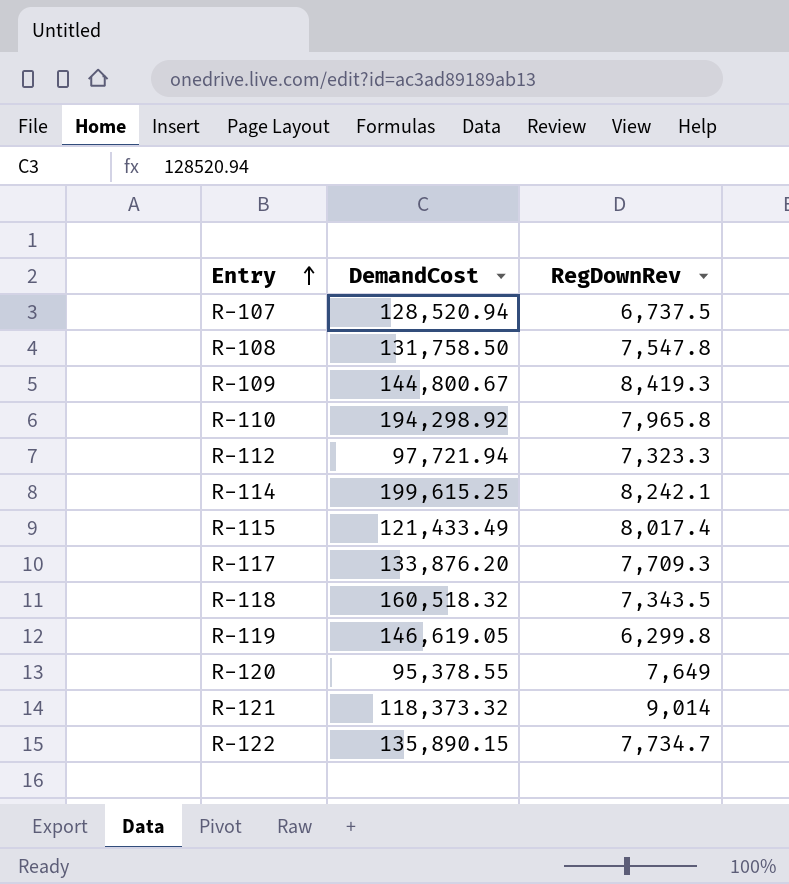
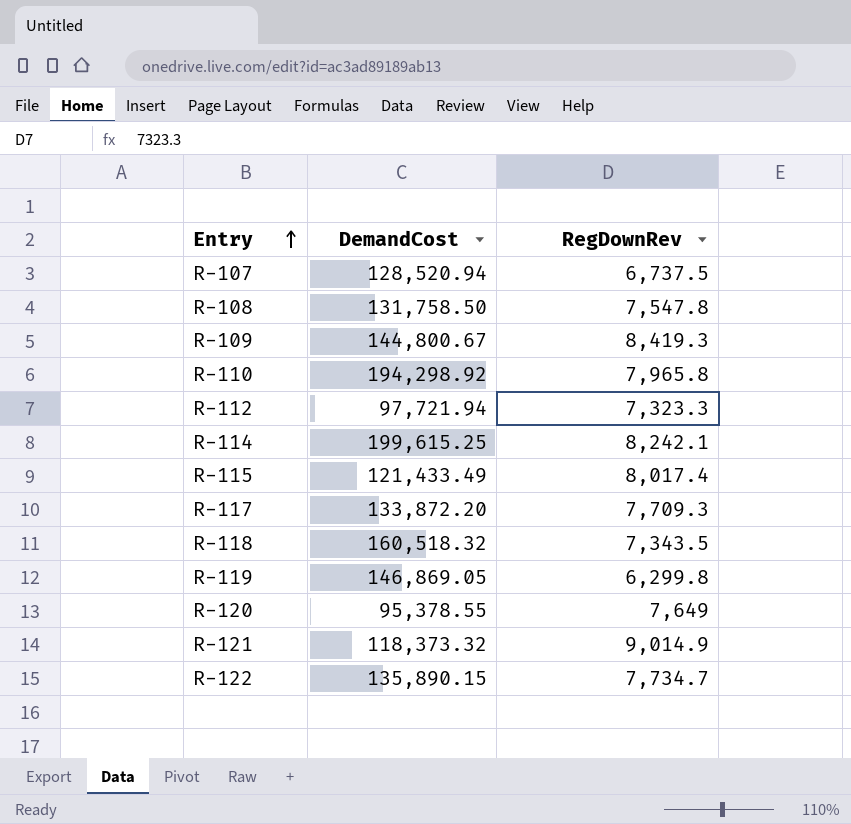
R-117 | DemandCost: 133,876.20 -> 133,872.20
R-119 | DemandCost: 146,619.05 -> 146,869.05
R-121 | RegDownRev: 9,014 -> 9,014.9

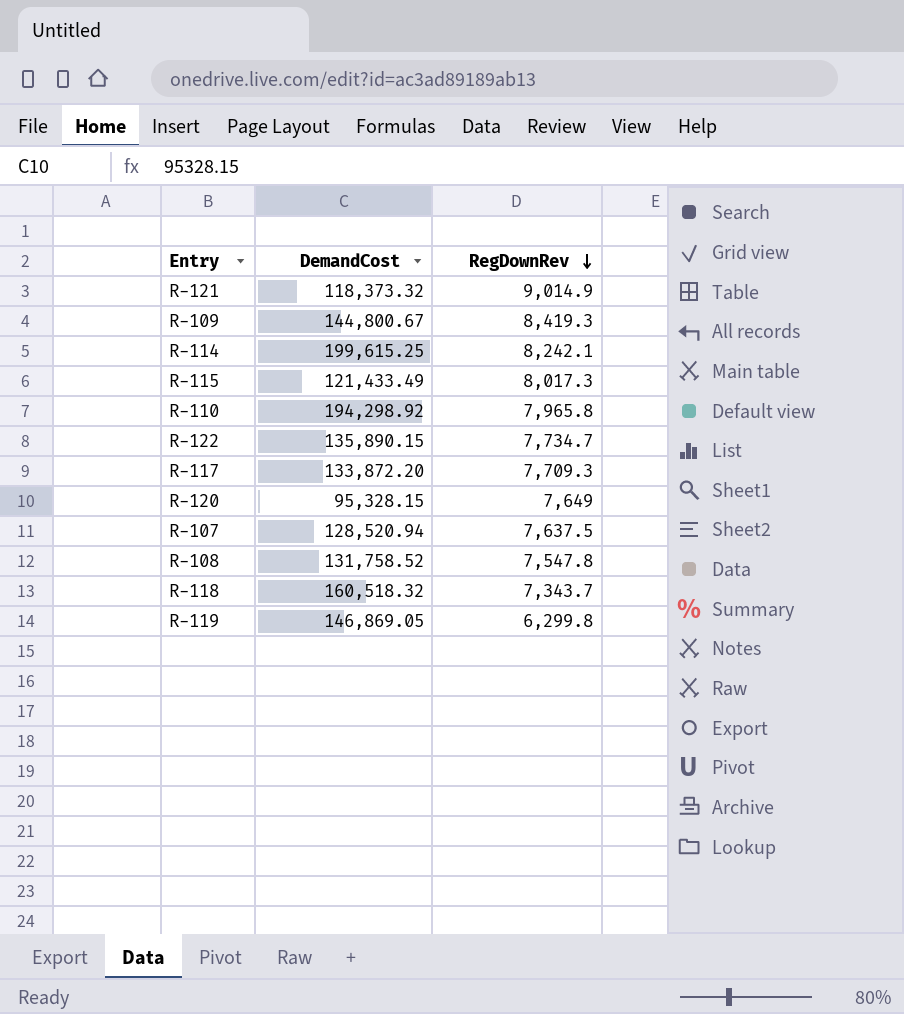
row order: Entry ascending -> RegDownRev descending
row R-112: 97,721.94 | 7,323.3 -> none
R-115 | RegDownRev: 8,017.4 -> 8,017.3
R-120 | DemandCost: 95,378.55 -> 95,328.15
R-107 | RegDownRev: 6,737.5 -> 7,637.5
R-108 | DemandCost: 131,758.50 -> 131,758.52
R-118 | RegDownRev: 7,343.5 -> 7,343.7

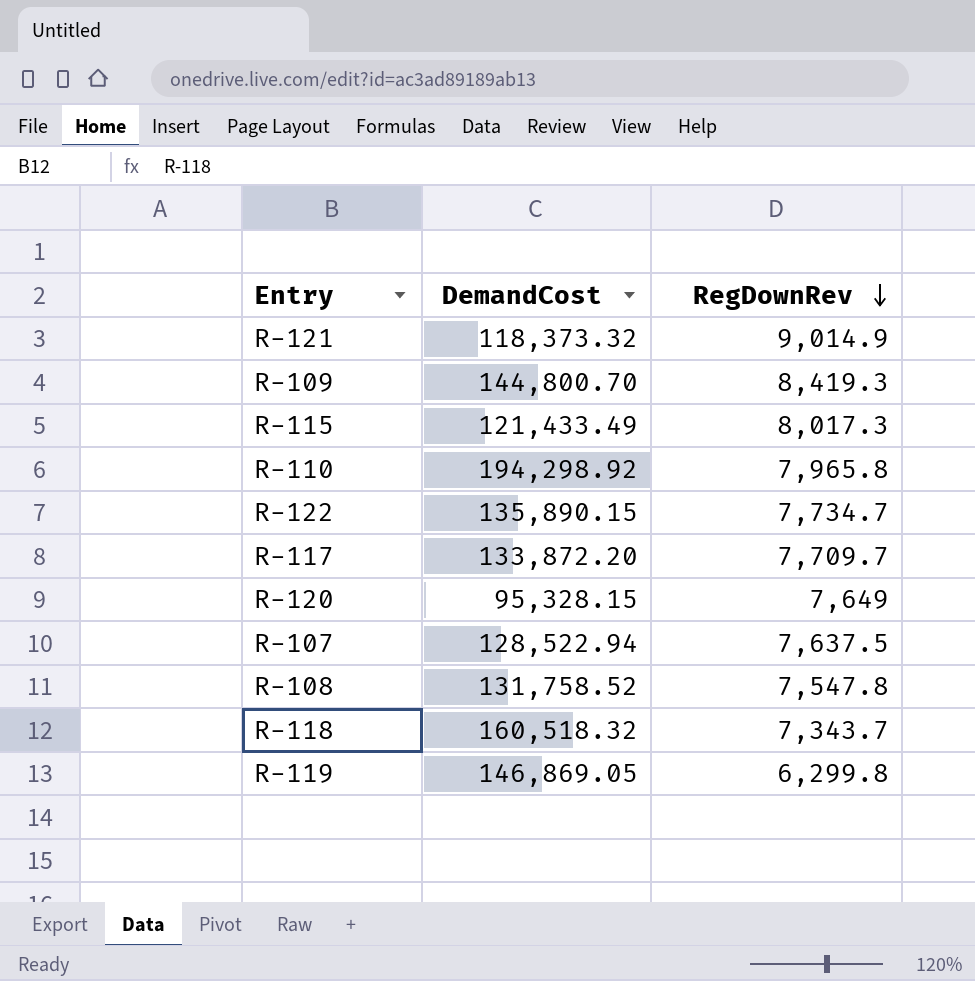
row R-114: 199,615.25 | 8,242.1 -> none
R-109 | DemandCost: 144,800.67 -> 144,800.70
R-117 | RegDownRev: 7,709.3 -> 7,709.7
R-107 | DemandCost: 128,520.94 -> 128,522.94

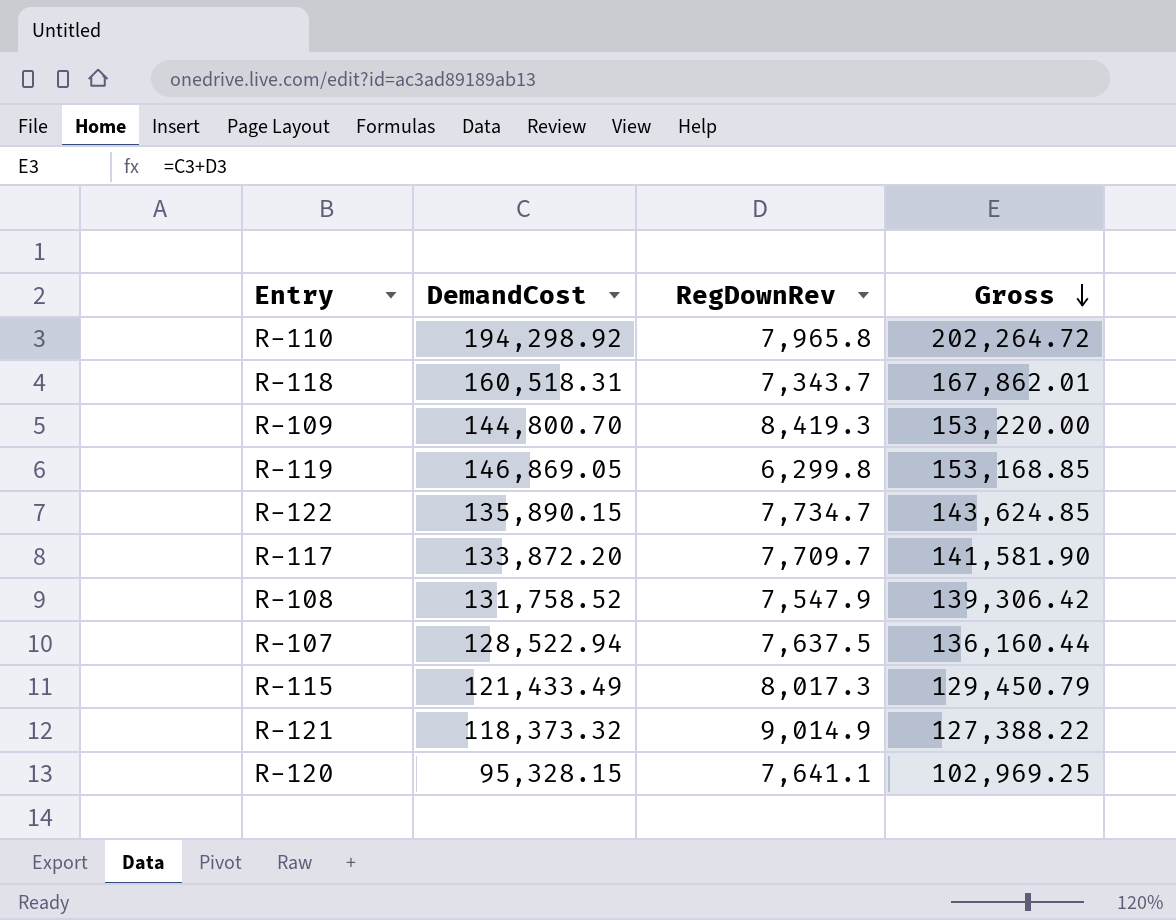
row order: RegDownRev descending -> Gross descending
column Gross | formula: none -> [DemandCost] + [RegDownRev]
R-118 | DemandCost: 160,518.32 -> 160,518.31
R-108 | RegDownRev: 7,547.8 -> 7,547.9
R-120 | RegDownRev: 7,649 -> 7,641.1

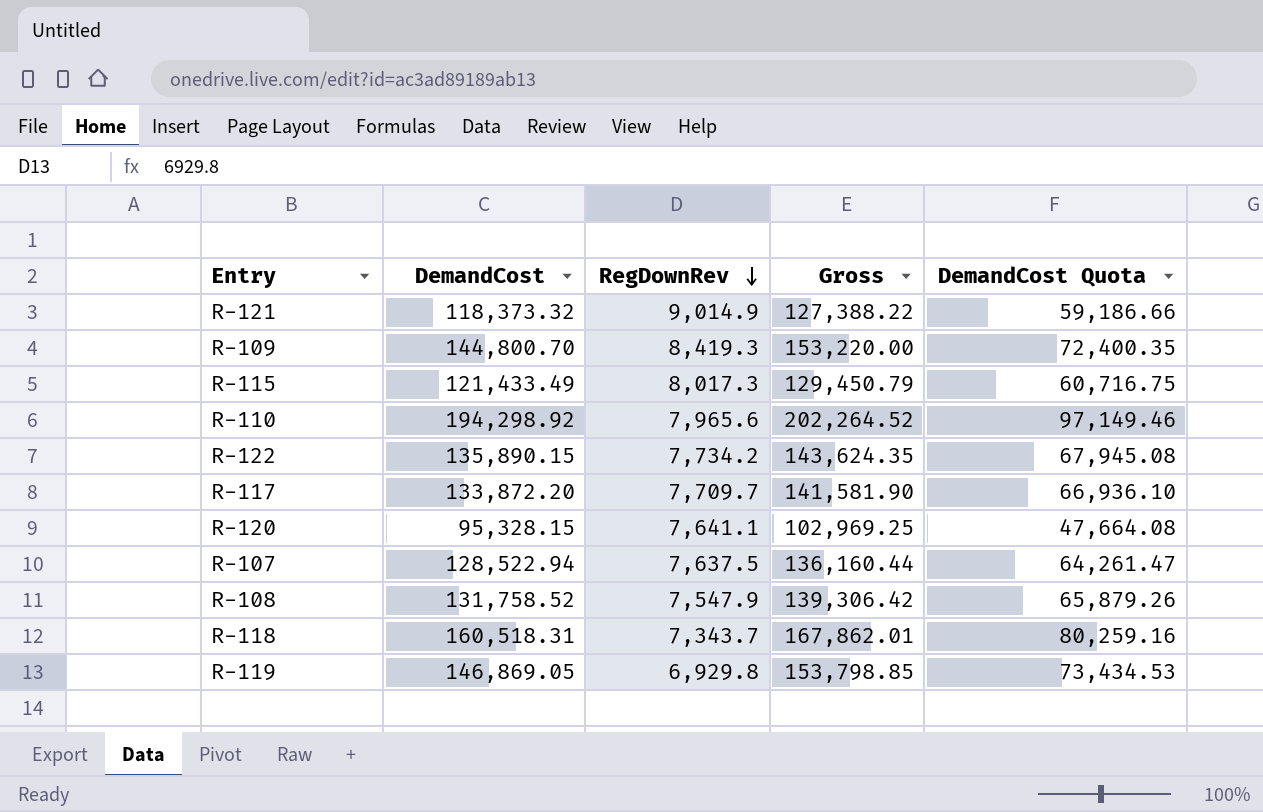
row order: Gross descending -> RegDownRev descending
column DemandCost Quota | formula: none -> [DemandCost] * 0.5
R-110 | RegDownRev: 7,965.8 -> 7,965.6
R-110 | Gross: 202,264.72 -> 202,264.52
R-122 | RegDownRev: 7,734.7 -> 7,734.2
R-122 | Gross: 143,624.85 -> 143,624.35
R-119 | RegDownRev: 6,299.8 -> 6,929.8
R-119 | Gross: 153,168.85 -> 153,798.85

